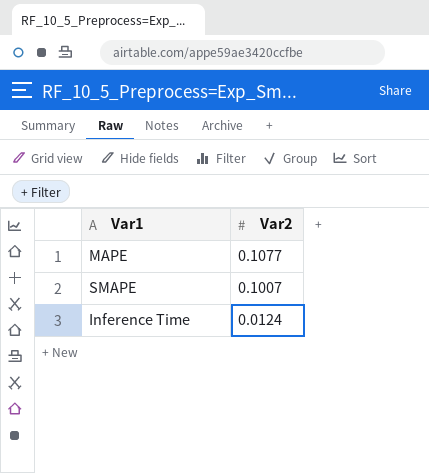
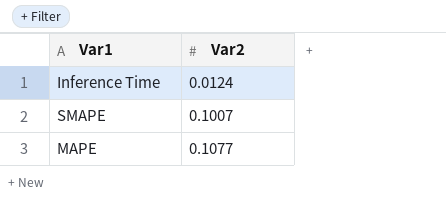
row order: Var2 descending -> Var2 ascending

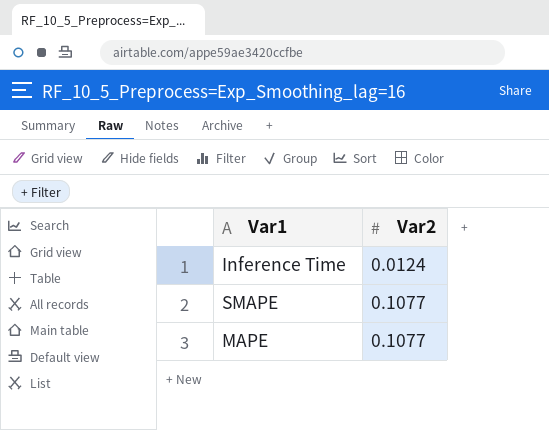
SMAPE | Var2: 0.1007 -> 0.1077

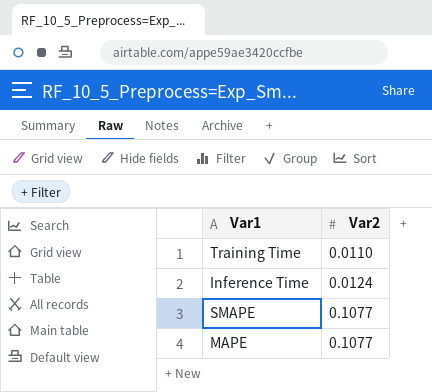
row Training Time: none -> 0.0110

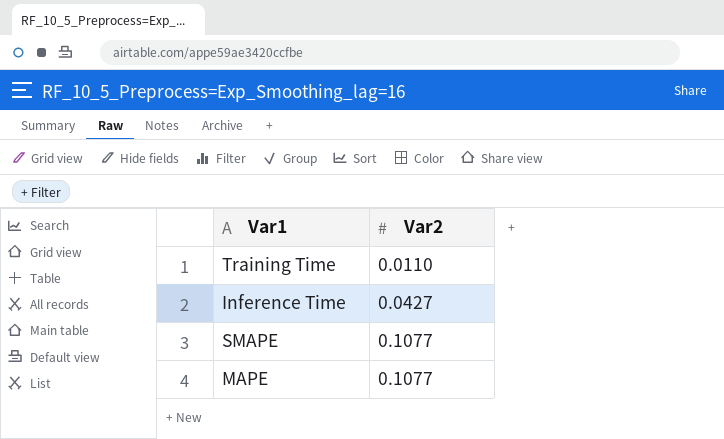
Inference Time | Var2: 0.0124 -> 0.0427

